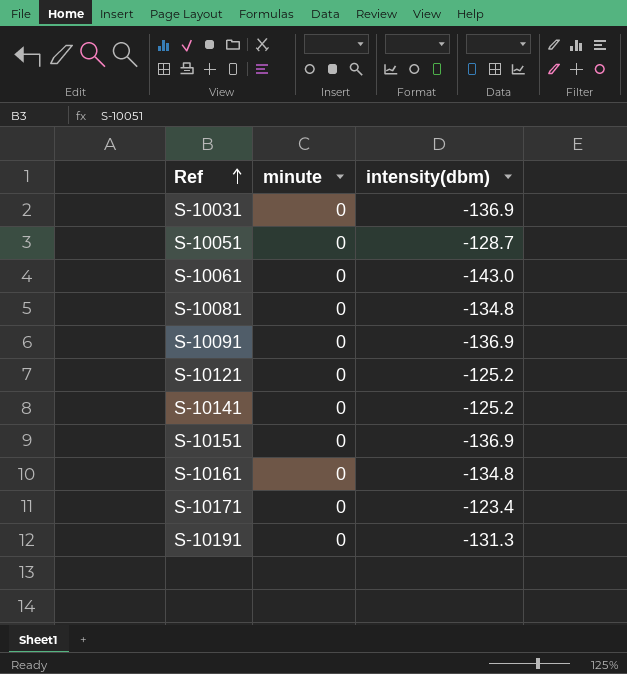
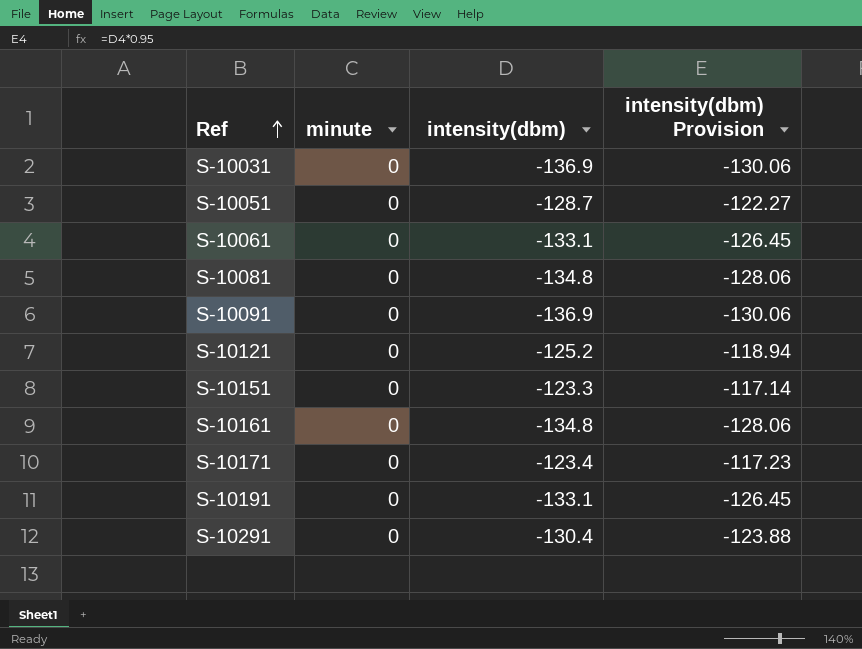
column intensity(dbm) Provision | formula: none -> [intensity(dbm)] * 0.95
row S-10141: 0 | -125.2 -> none
S-10061 | intensity(dbm): -143.0 -> -133.1
S-10151 | intensity(dbm): -136.9 -> -123.3
S-10191 | intensity(dbm): -131.3 -> -133.1
row S-10291: none -> 0 | -130.4 | -123.88

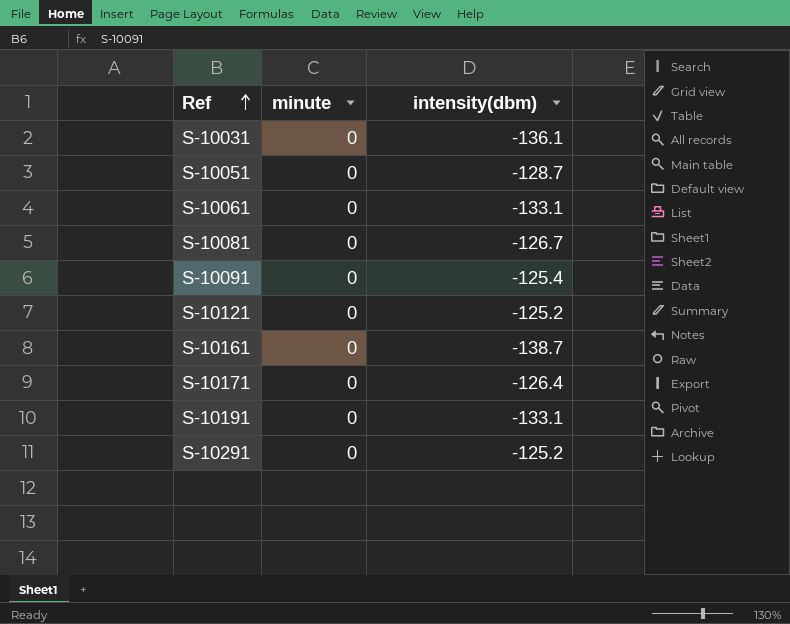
column intensity(dbm) Provision | formula: [intensity(dbm)] * 0.95 -> none
row S-10151: 0 | -123.3 | -117.14 -> none
S-10031 | intensity(dbm): -136.9 -> -136.1
S-10081 | intensity(dbm): -134.8 -> -126.7
S-10091 | intensity(dbm): -136.9 -> -125.4
S-10161 | intensity(dbm): -134.8 -> -138.7
S-10171 | intensity(dbm): -123.4 -> -126.4
S-10291 | intensity(dbm): -130.4 -> -125.2

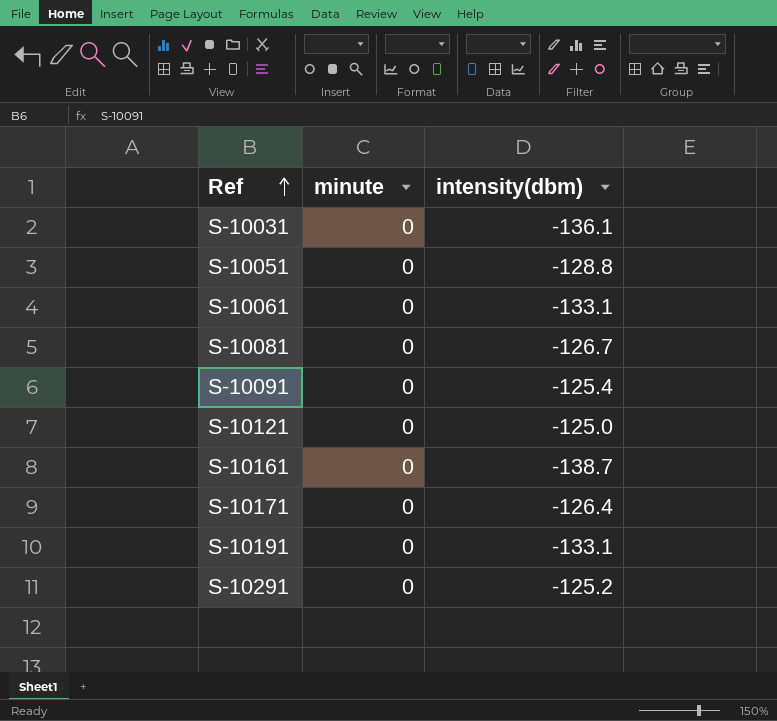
S-10051 | intensity(dbm): -128.7 -> -128.8
S-10121 | intensity(dbm): -125.2 -> -125.0

